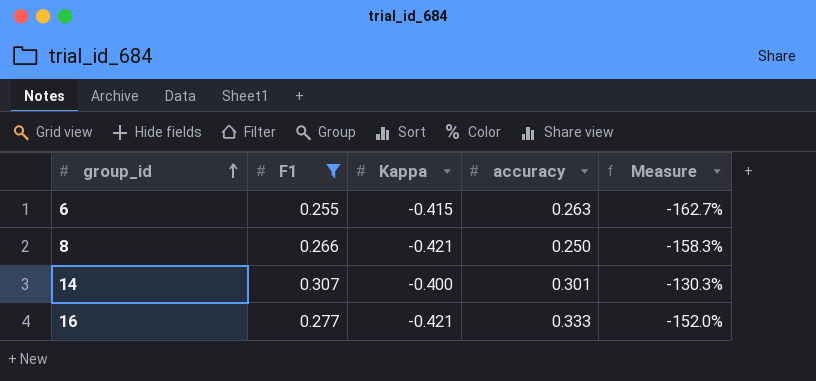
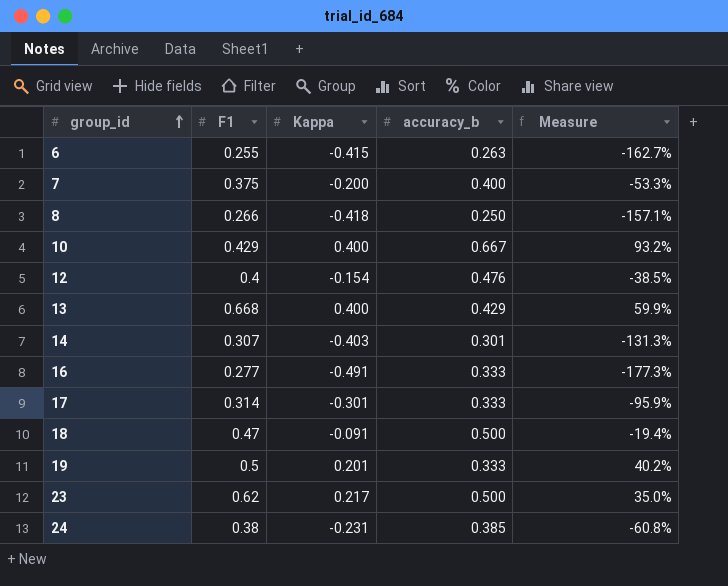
filter: F1 <= 0.307 -> none
column name: accuracy -> accuracy_b
8 | Kappa: -0.421 -> -0.418
8 | Measure: -158.3% -> -157.1%
14 | Kappa: -0.400 -> -0.403
14 | Measure: -130.3% -> -131.3%
16 | Kappa: -0.421 -> -0.491
16 | Measure: -152.0% -> -177.3%

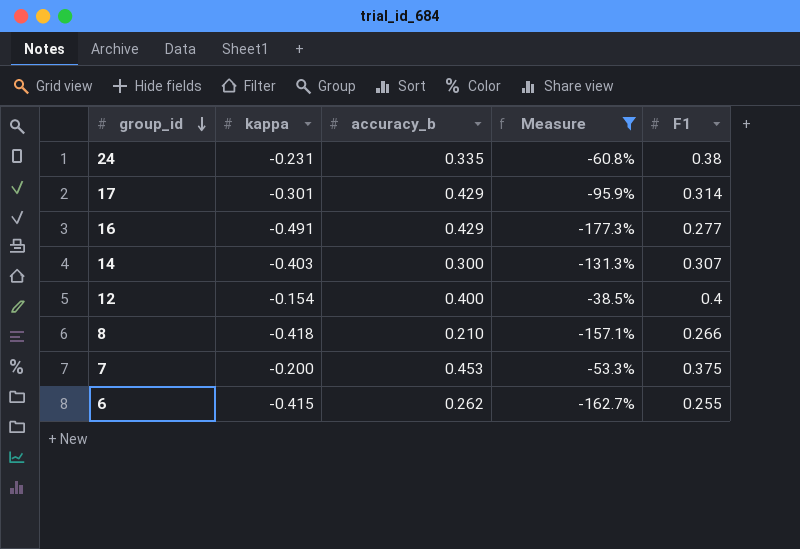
filter: none -> Measure <= -38.5%
row order: group_id ascending -> group_id descending
column name: Kappa -> kappa
column F1 | position: 2 -> 5
24 | accuracy_b: 0.385 -> 0.335
17 | accuracy_b: 0.333 -> 0.429
16 | accuracy_b: 0.333 -> 0.429
14 | accuracy_b: 0.301 -> 0.300
12 | accuracy_b: 0.476 -> 0.400
8 | accuracy_b: 0.250 -> 0.210
7 | accuracy_b: 0.400 -> 0.453
6 | accuracy_b: 0.263 -> 0.262

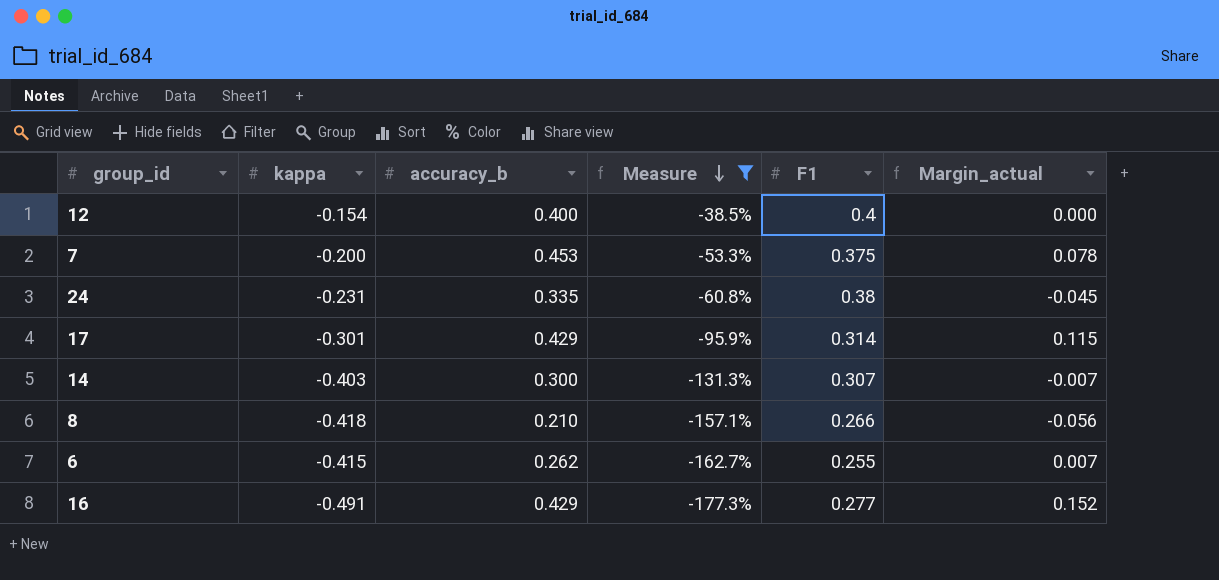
row order: group_id descending -> Measure descending
column Margin_actual | formula: none -> [accuracy_b] - [F1]

